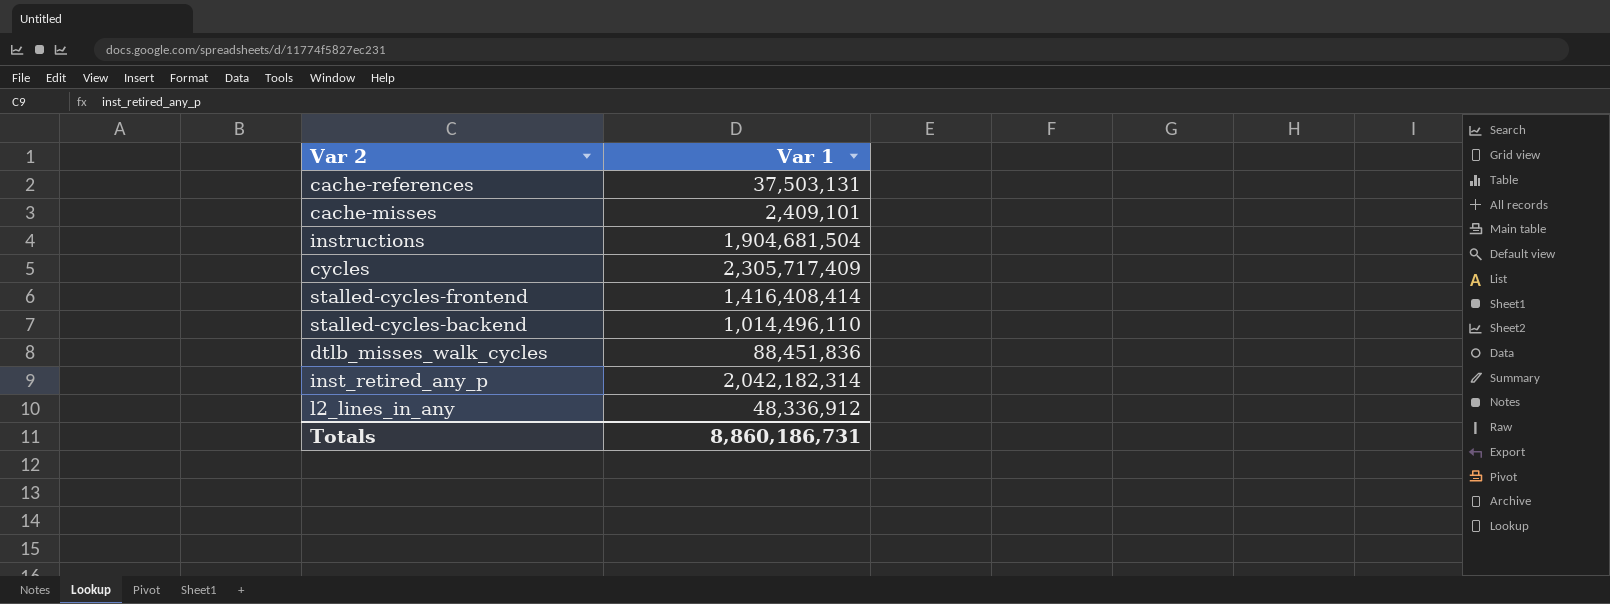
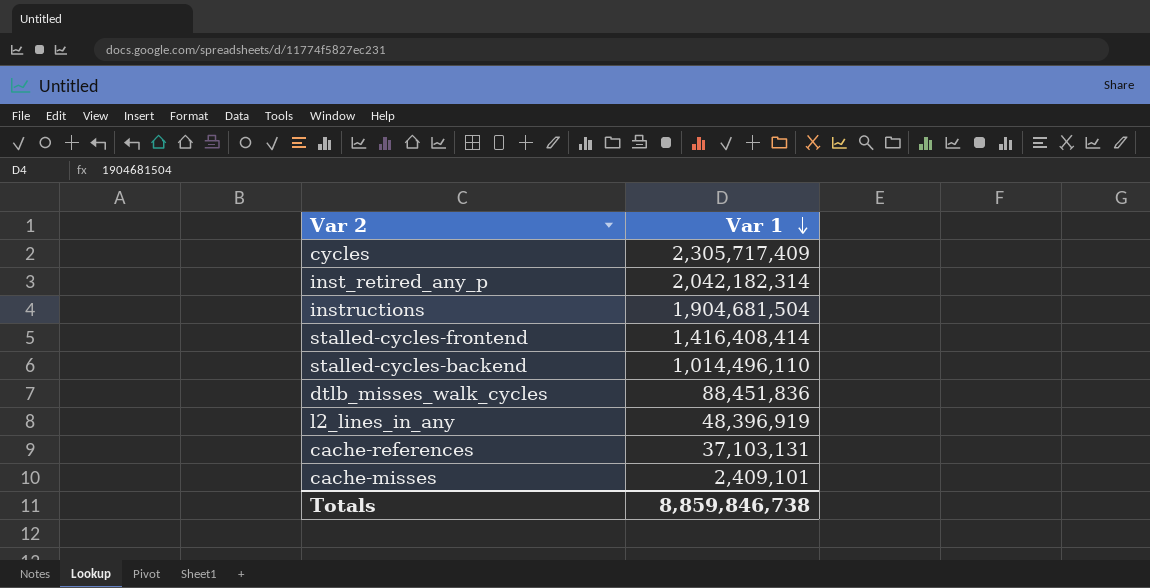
row order: none -> Var 1 descending
l2_lines_in_any | Var 1: 48,336,912 -> 48,396,919
cache-references | Var 1: 37,503,131 -> 37,103,131
Totals | Var 1: 8,860,186,731 -> 8,859,846,738

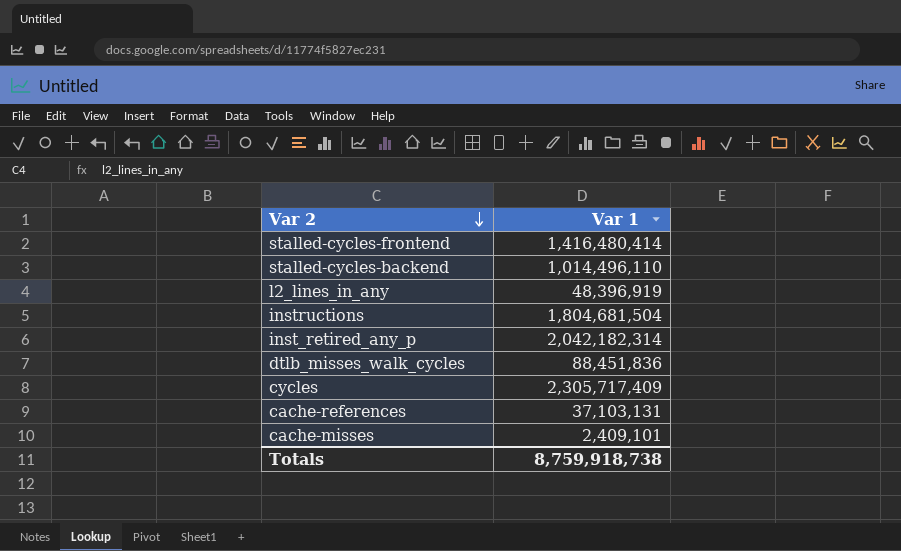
row order: Var 1 descending -> Var 2 descending
stalled-cycles-frontend | Var 1: 1,416,408,414 -> 1,416,480,414
instructions | Var 1: 1,904,681,504 -> 1,804,681,504
Totals | Var 1: 8,859,846,738 -> 8,759,918,738

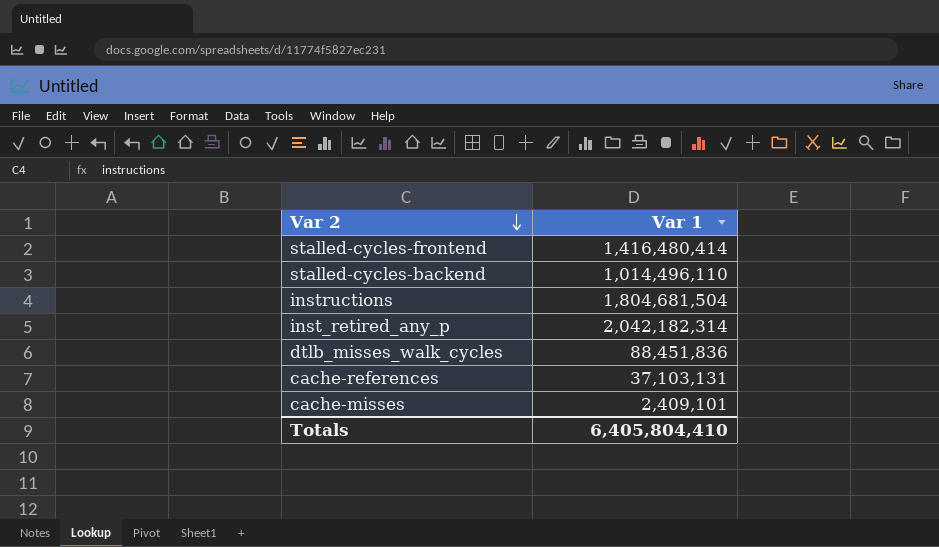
row l2_lines_in_any: 48,396,919 -> none
row cycles: 2,305,717,409 -> none
Totals | Var 1: 8,759,918,738 -> 6,405,804,410

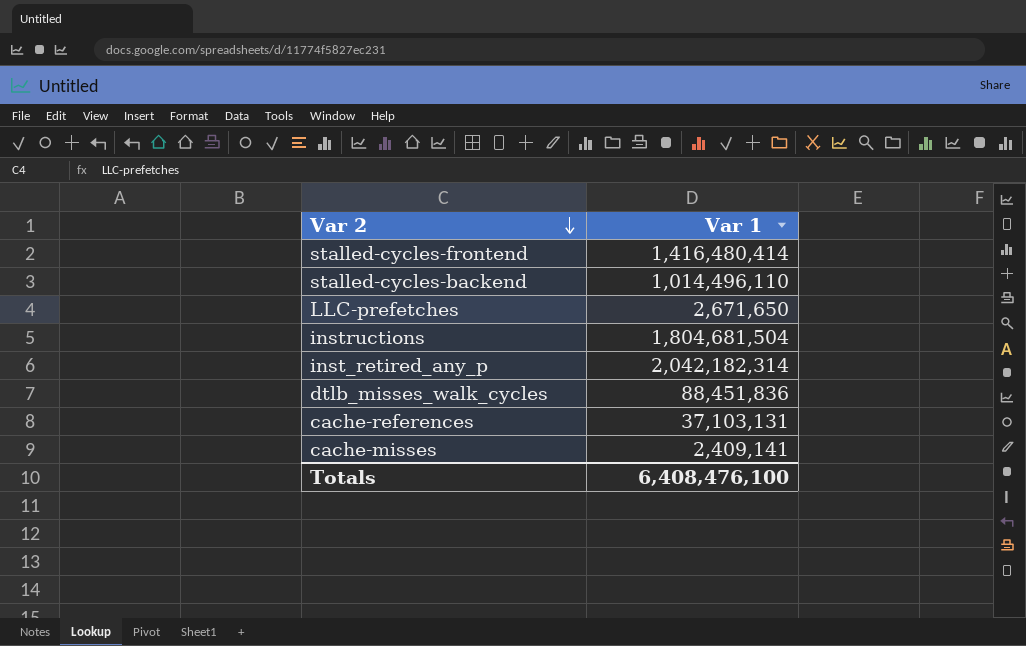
row LLC-prefetches: none -> 2,671,650
cache-misses | Var 1: 2,409,101 -> 2,409,141
Totals | Var 1: 6,405,804,410 -> 6,408,476,100

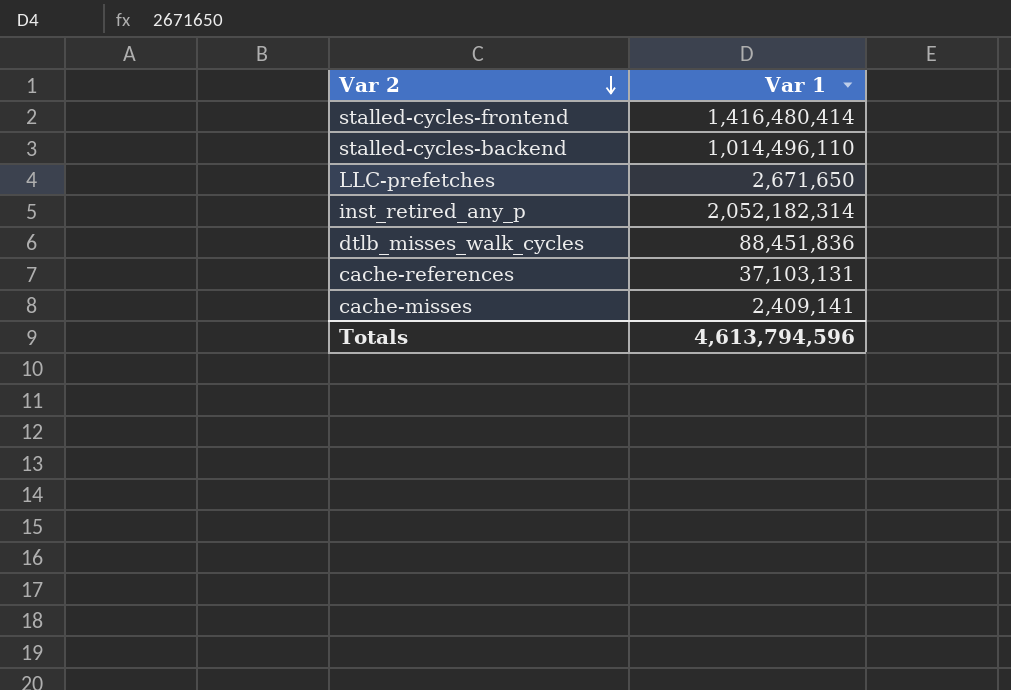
row instructions: 1,804,681,504 -> none
inst_retired_any_p | Var 1: 2,042,182,314 -> 2,052,182,314
Totals | Var 1: 6,408,476,100 -> 4,613,794,596

